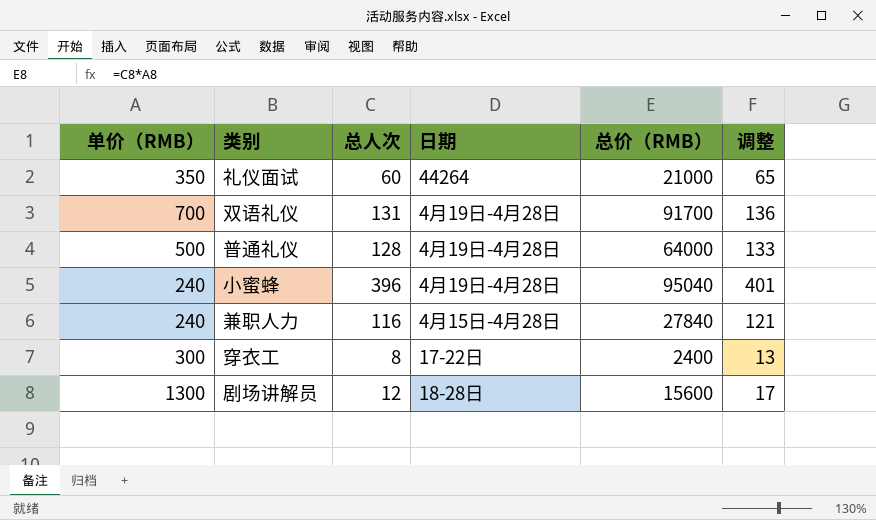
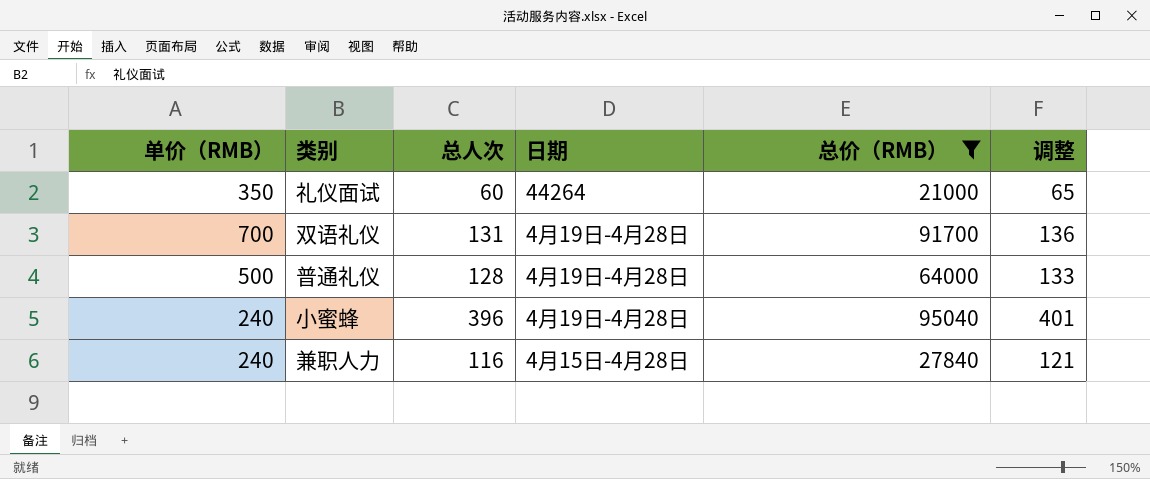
filter: none -> 总价（RMB） >= 21000

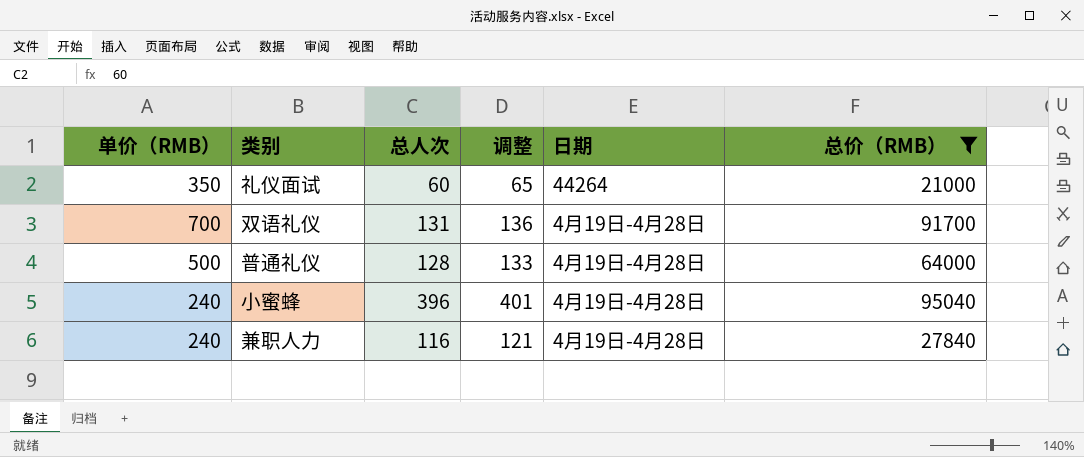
column 调整 | position: 6 -> 4
兼职人力 | 日期: 4月15日-4月28日 -> 4月19日-4月28日

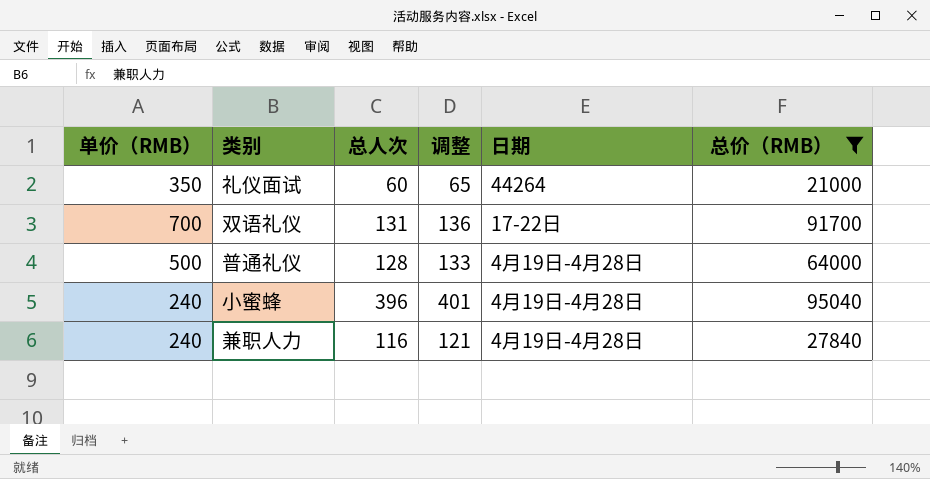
双语礼仪 | 日期: 4月19日-4月28日 -> 17-22日

